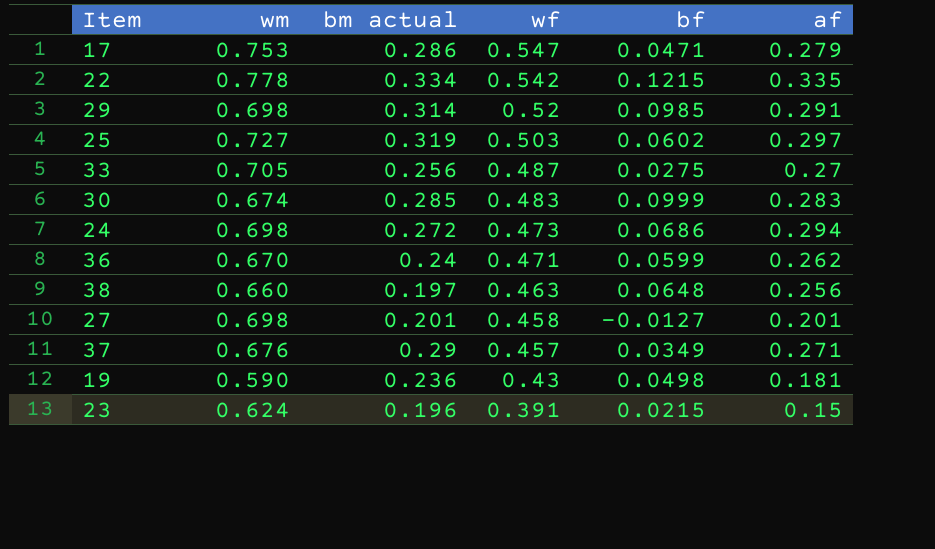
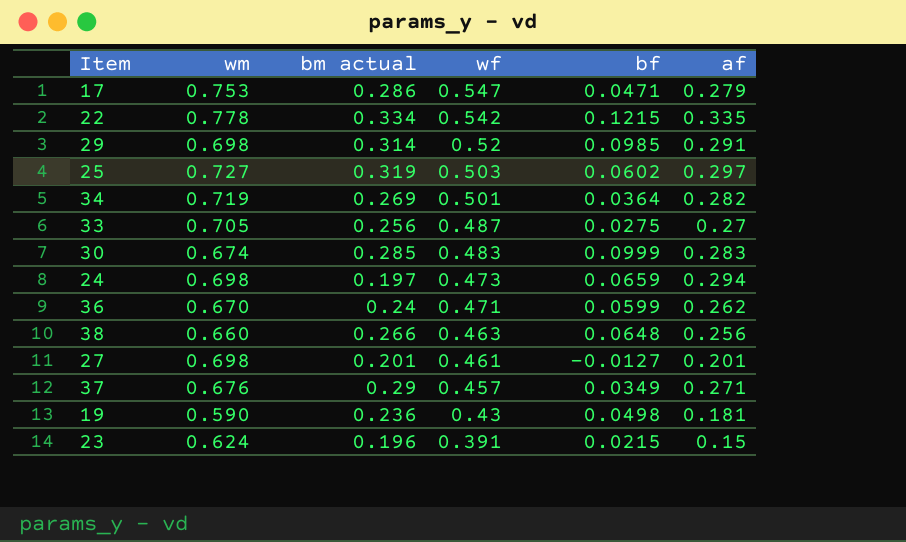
row 34: none -> 0.719 | 0.269 | 0.501 | 0.0364 | 0.282
24 | bm actual: 0.272 -> 0.197
24 | bf: 0.0686 -> 0.0659
38 | bm actual: 0.197 -> 0.266
27 | wf: 0.458 -> 0.461

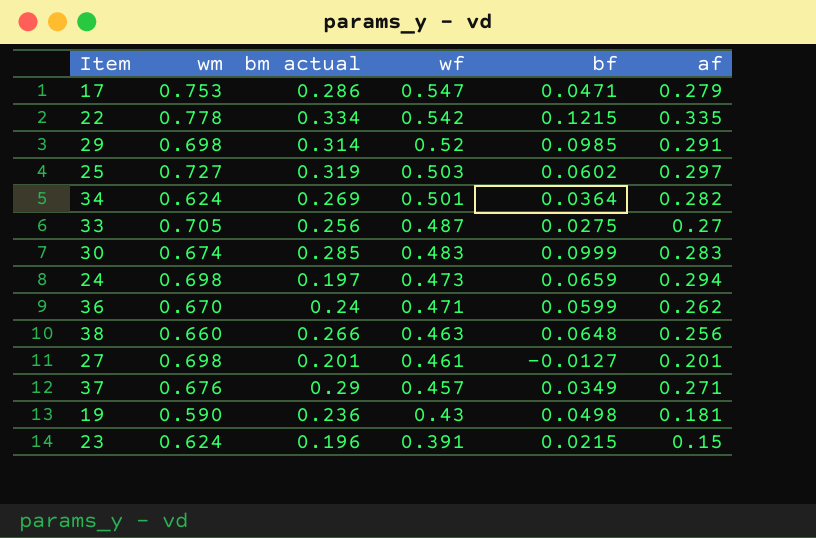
34 | wm: 0.719 -> 0.624

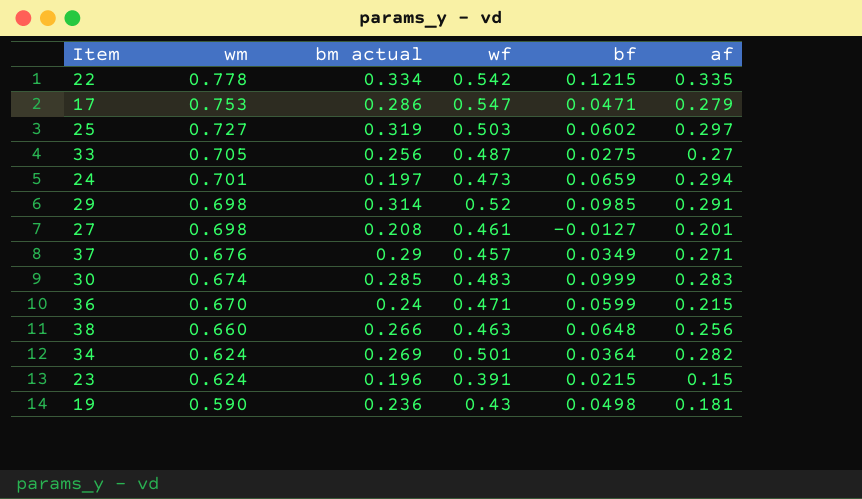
row order: wf descending -> wm descending
24 | wm: 0.698 -> 0.701
27 | bm actual: 0.201 -> 0.208
36 | af: 0.262 -> 0.215

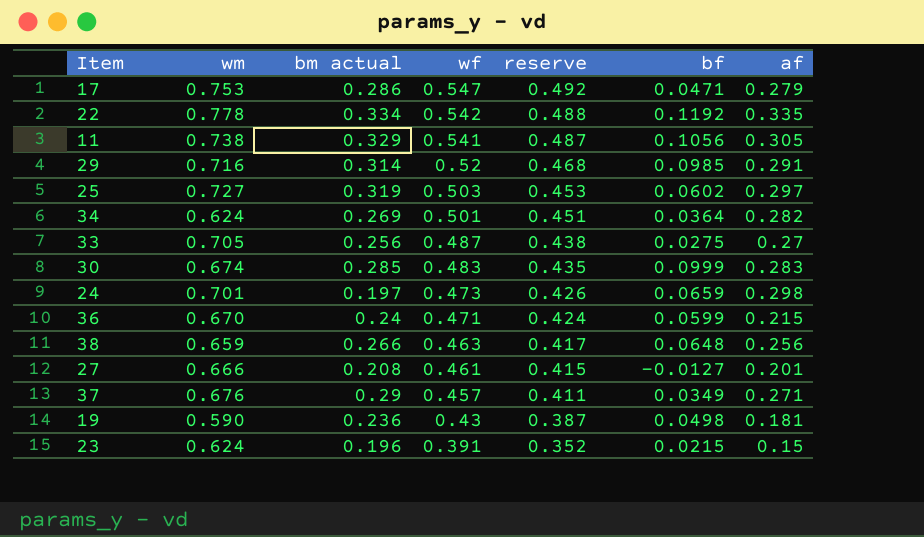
row order: wm descending -> wf descending
column reserve | formula: none -> [wf] * 0.9
22 | bf: 0.1215 -> 0.1192
row 11: none -> 0.738 | 0.329 | 0.541 | 0.487 | 0.1056 | 0.305
29 | wm: 0.698 -> 0.716
24 | af: 0.294 -> 0.298
38 | wm: 0.660 -> 0.659
27 | wm: 0.698 -> 0.666

